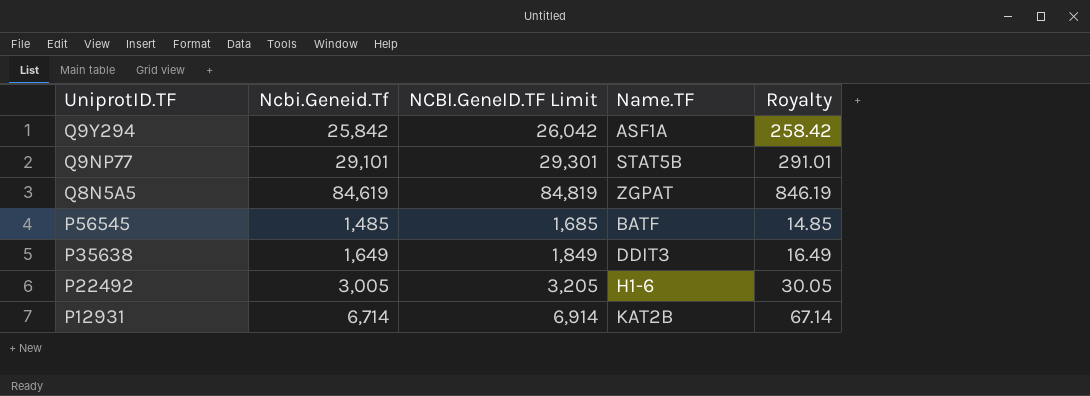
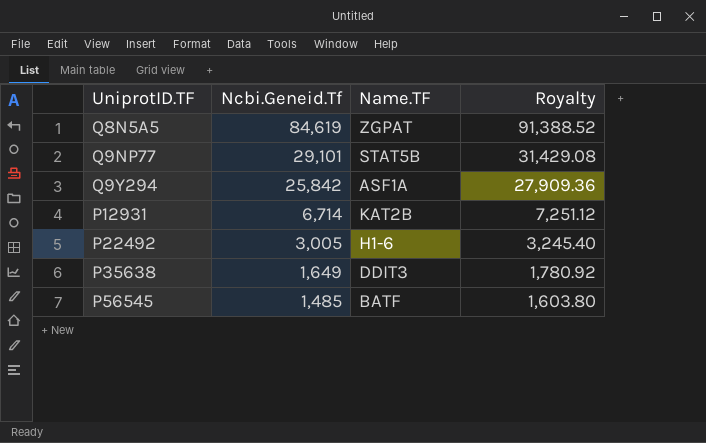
row order: UniprotID.TF descending -> Ncbi.Geneid.Tf descending
column NCBI.GeneID.TF Limit | formula: [Ncbi.Geneid.Tf] + 200 -> none
column Royalty | formula: [Ncbi.Geneid.Tf] * 0.01 -> [Ncbi.Geneid.Tf] * 1.08

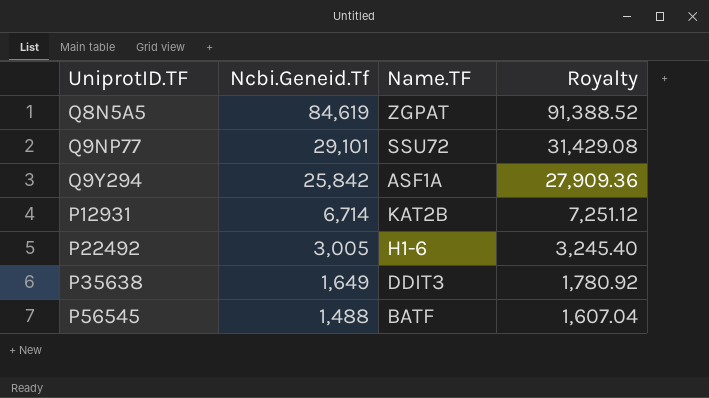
Q9NP77 | Name.TF: STAT5B -> SSU72
P56545 | Ncbi.Geneid.Tf: 1,485 -> 1,488
P56545 | Royalty: 1,603.80 -> 1,607.04

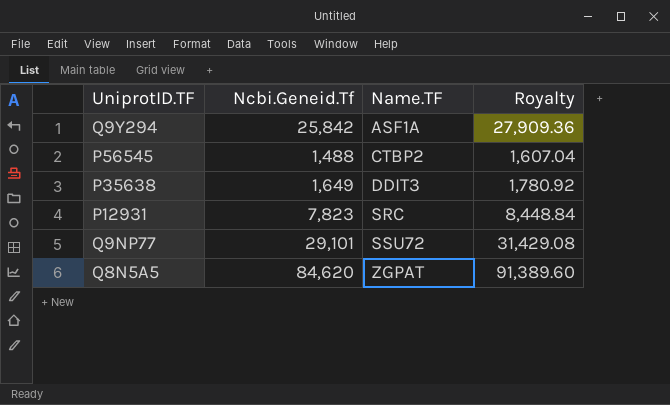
row order: Ncbi.Geneid.Tf descending -> Name.TF ascending
row P22492: 3,005 | H1-6 | 3,245.40 -> none
P56545 | Name.TF: BATF -> CTBP2
P12931 | Ncbi.Geneid.Tf: 6,714 -> 7,823
P12931 | Name.TF: KAT2B -> SRC
P12931 | Royalty: 7,251.12 -> 8,448.84
Q8N5A5 | Ncbi.Geneid.Tf: 84,619 -> 84,620
Q8N5A5 | Royalty: 91,388.52 -> 91,389.60

